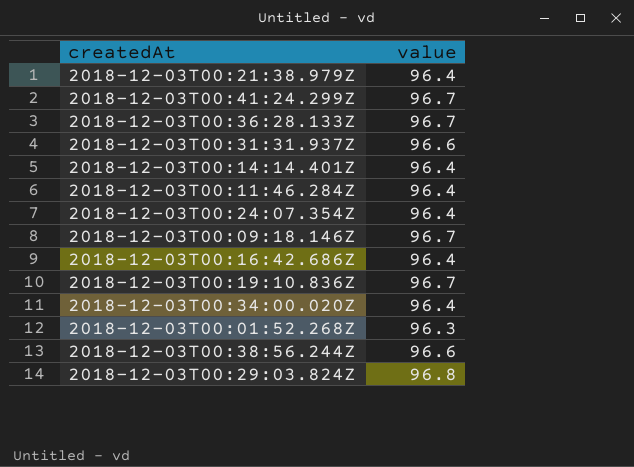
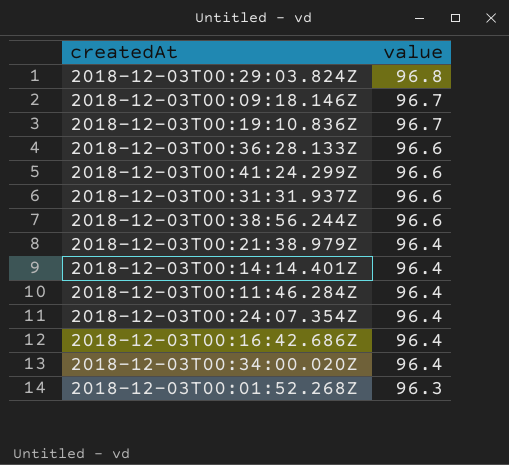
row order: none -> value descending
2018-12-03T00:36:28.133Z | value: 96.7 -> 96.6
2018-12-03T00:41:24.299Z | value: 96.7 -> 96.6

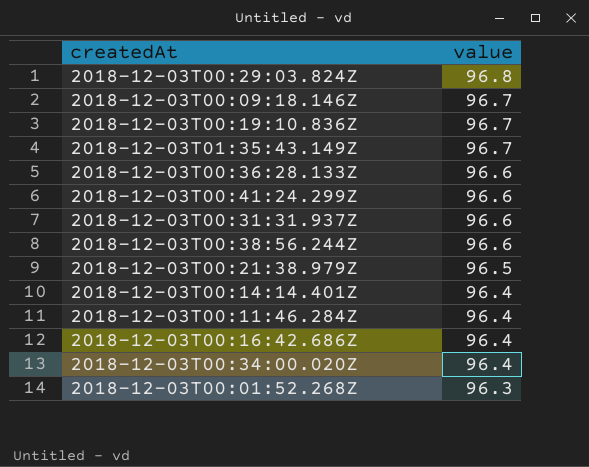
row 2018-12-03T00:24:07.354Z: 96.4 -> none
row 2018-12-03T01:35:43.149Z: none -> 96.7
2018-12-03T00:21:38.979Z | value: 96.4 -> 96.5

